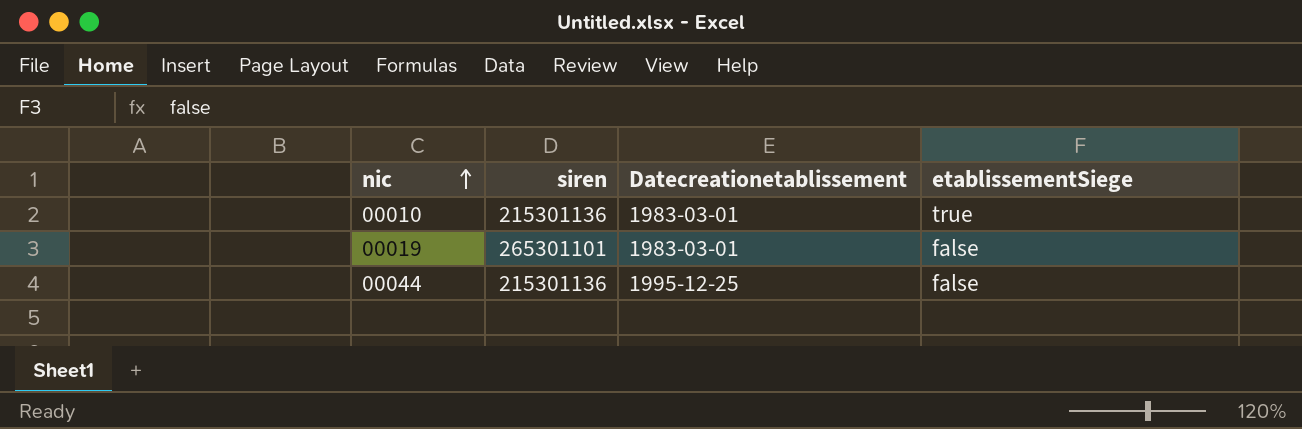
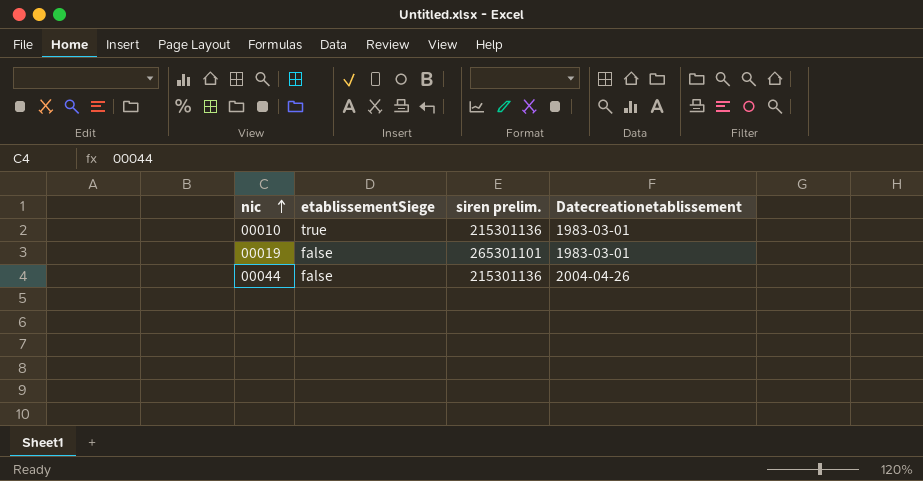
column etablissementSiege | position: 4 -> 2
column name: siren -> siren prelim.
00044 | Datecreationetablissement: 1995-12-25 -> 2004-04-26

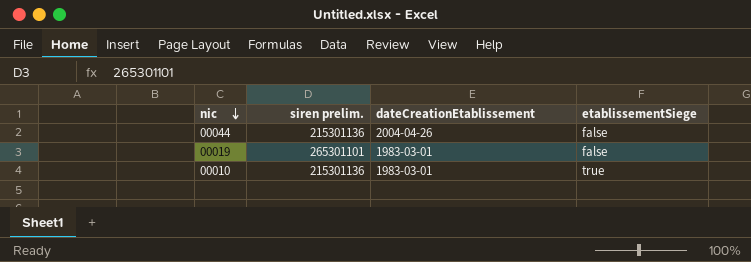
row order: nic ascending -> nic descending
column name: Datecreationetablissement -> dateCreationEtablissement
column etablissementSiege | position: 2 -> 4

